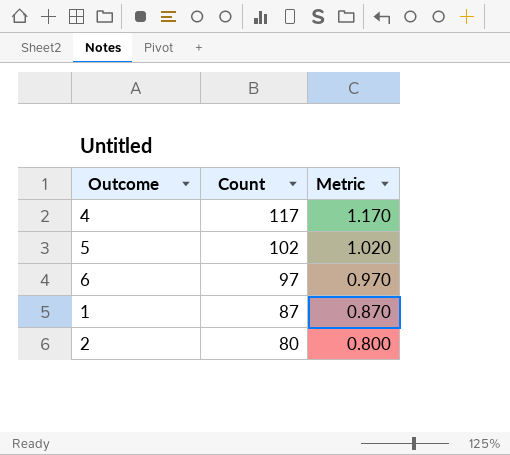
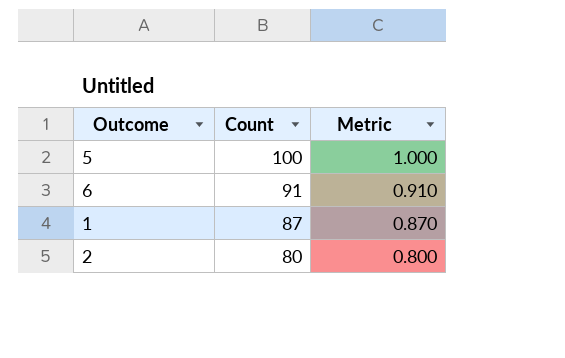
row 4: 117 | 1.170 -> none
5 | Count: 102 -> 100
5 | Metric: 1.020 -> 1.000
6 | Count: 97 -> 91
6 | Metric: 0.970 -> 0.910

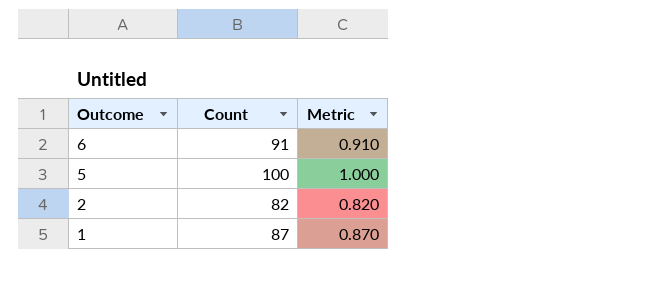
row order: Count descending -> Outcome descending
2 | Count: 80 -> 82
2 | Metric: 0.800 -> 0.820

